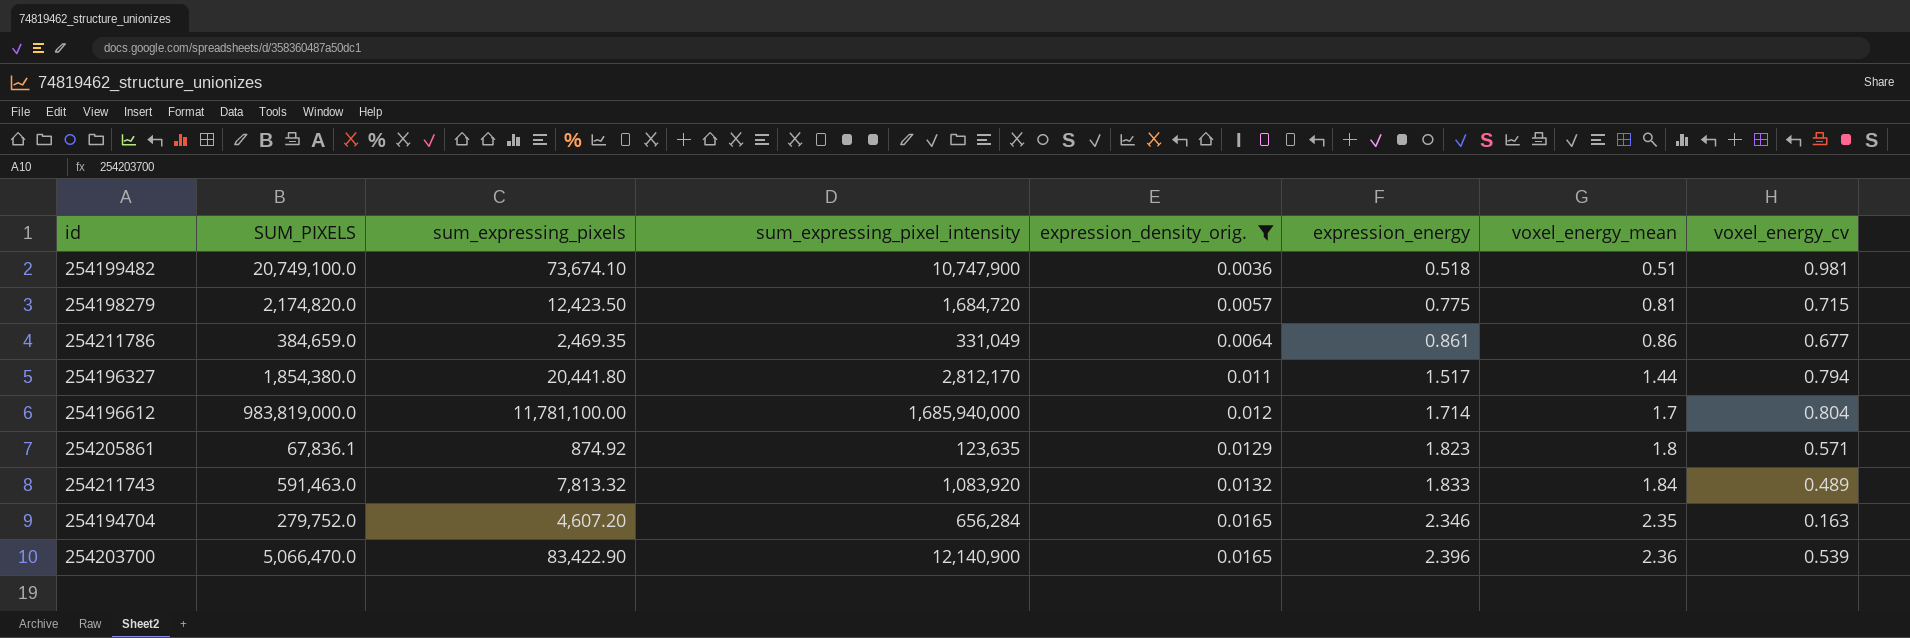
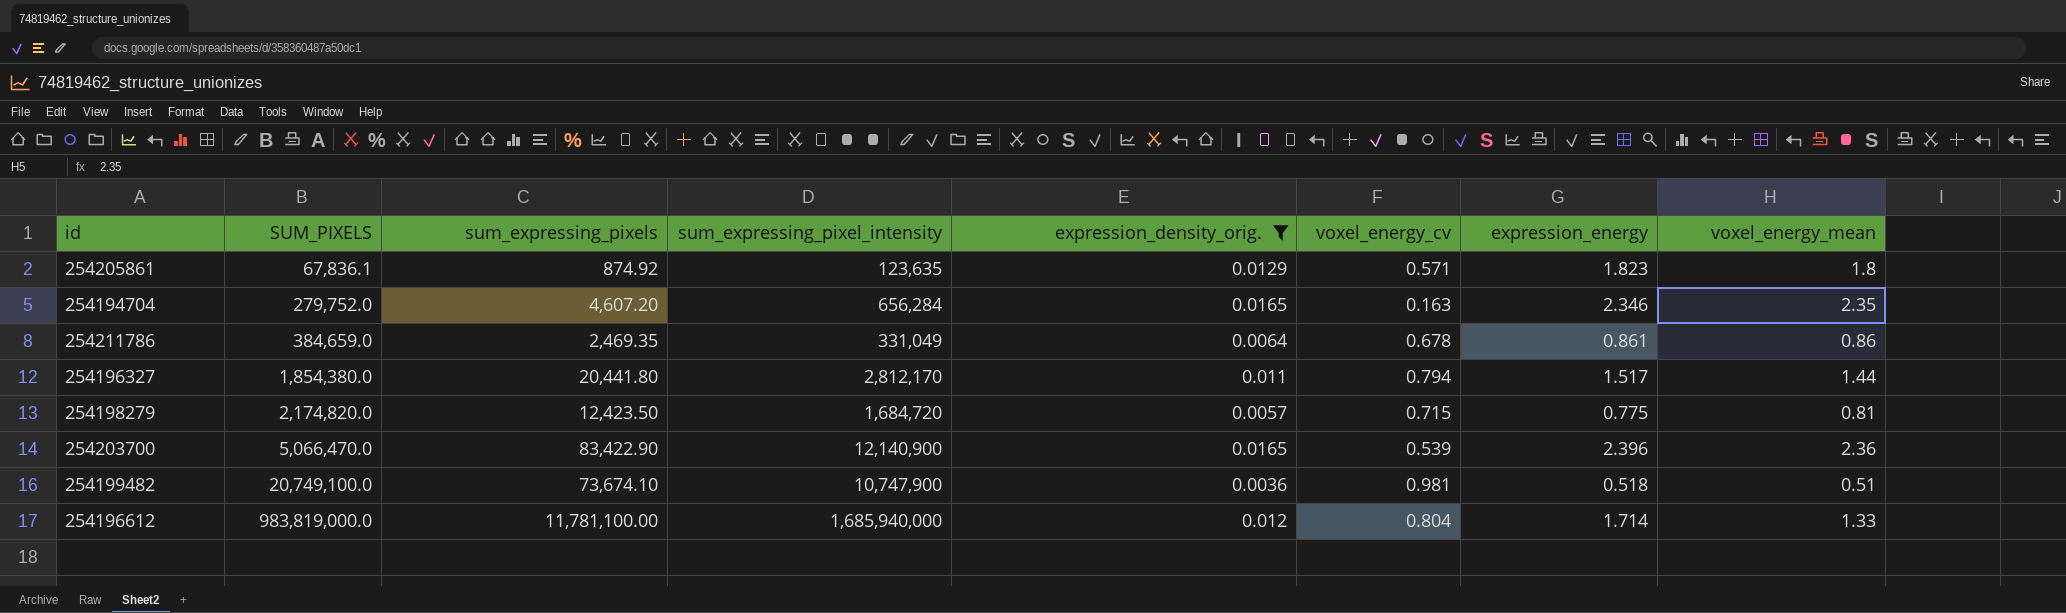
row order: expression_density_orig. ascending -> SUM_PIXELS ascending
column voxel_energy_cv | position: 8 -> 6
row 254211743: 591,463.0 | 7,813.32 | 1,083,920 | 0.0132 | 1.833 | 1.84 | 0.489 -> none
254211786 | voxel_energy_cv: 0.677 -> 0.678
254196612 | voxel_energy_mean: 1.7 -> 1.33

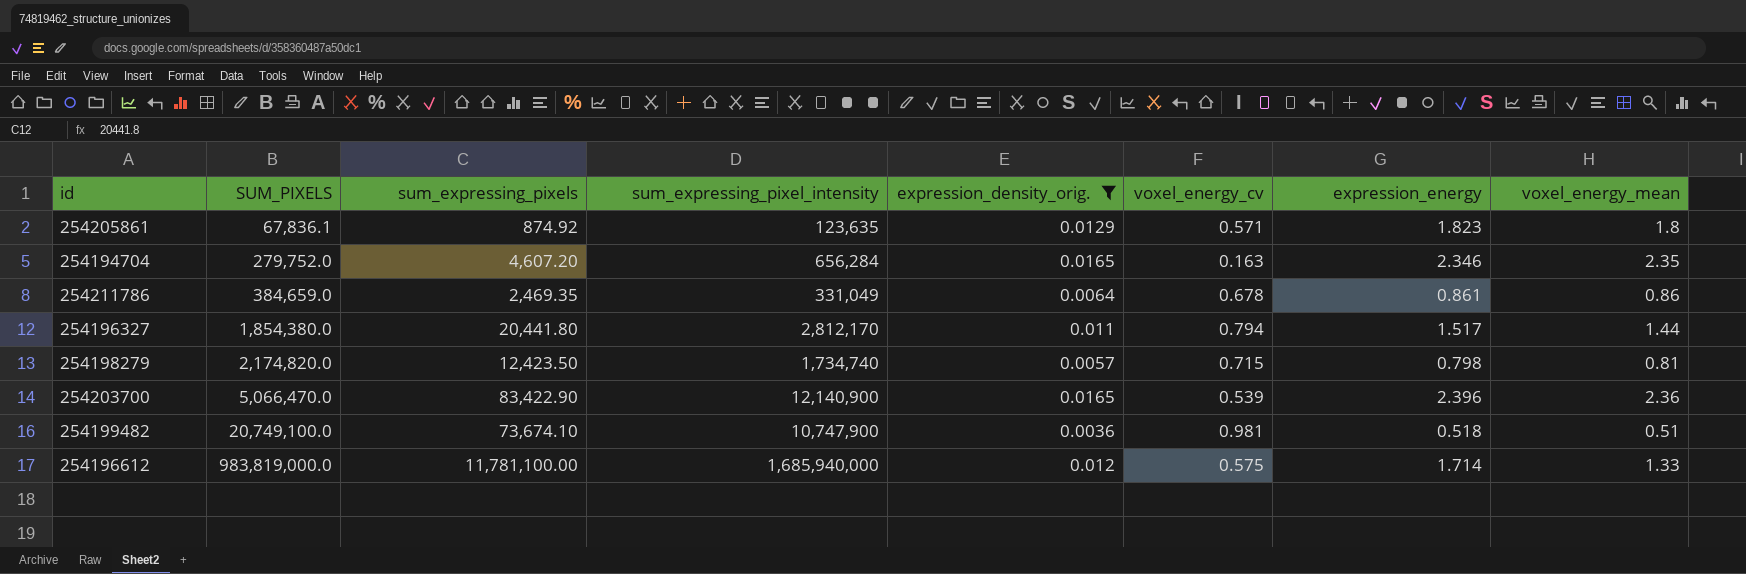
254198279 | sum_expressing_pixel_intensity: 1,684,720 -> 1,734,740
254198279 | expression_energy: 0.775 -> 0.798
254196612 | voxel_energy_cv: 0.804 -> 0.575

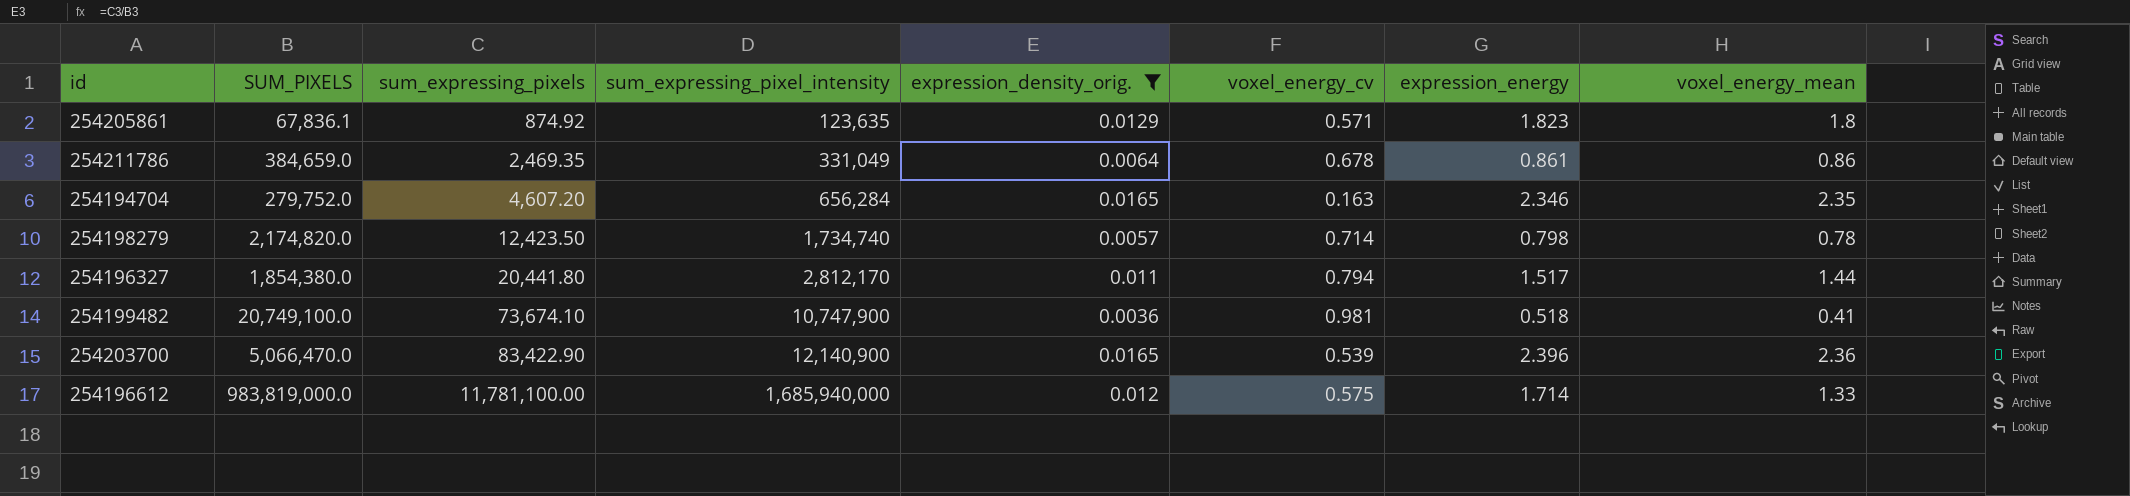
row order: SUM_PIXELS ascending -> sum_expressing_pixels ascending
254198279 | voxel_energy_cv: 0.715 -> 0.714
254198279 | voxel_energy_mean: 0.81 -> 0.78
254199482 | voxel_energy_mean: 0.51 -> 0.41

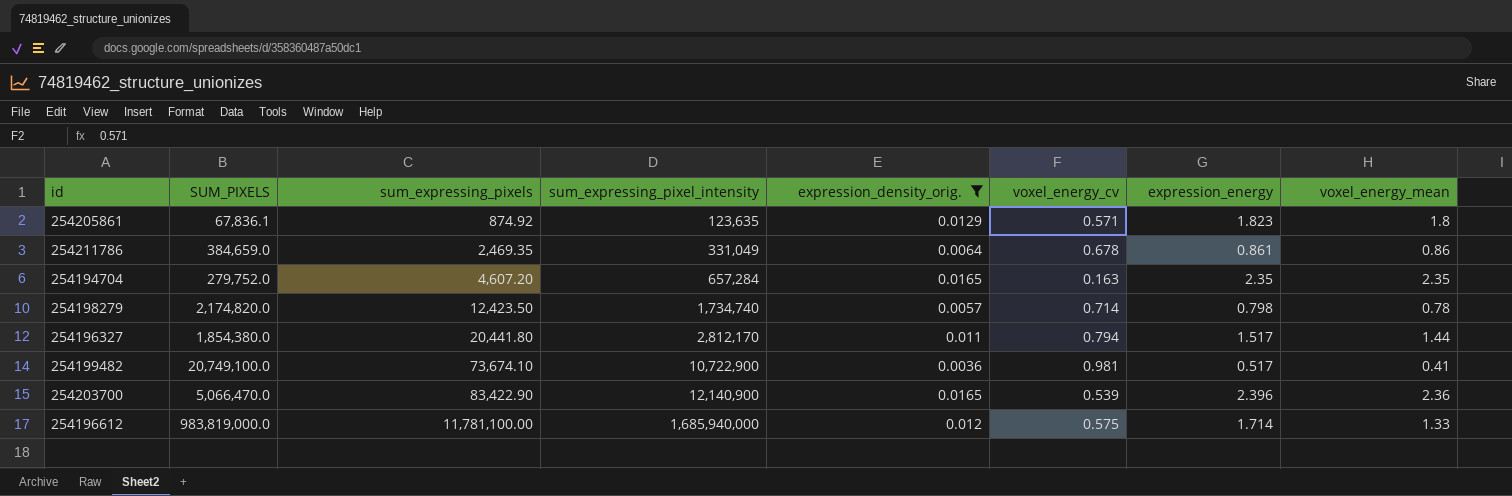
254194704 | sum_expressing_pixel_intensity: 656,284 -> 657,284
254194704 | expression_energy: 2.346 -> 2.35
254199482 | sum_expressing_pixel_intensity: 10,747,900 -> 10,722,900
254199482 | expression_energy: 0.518 -> 0.517

